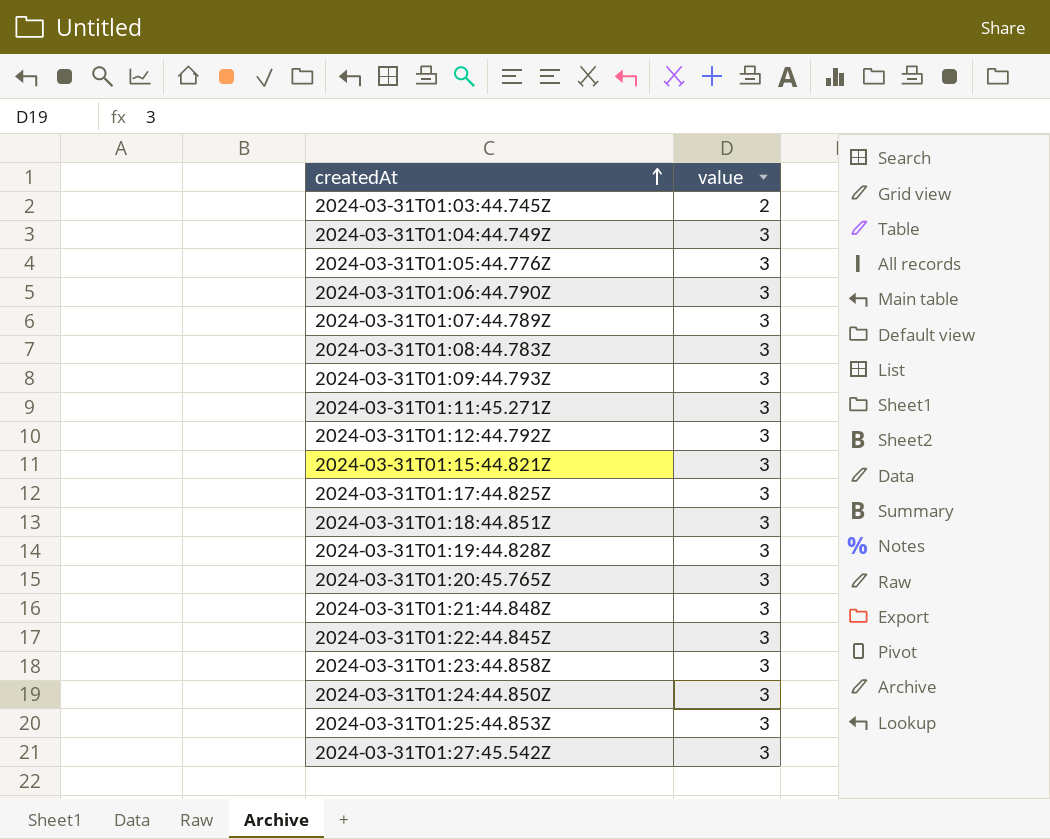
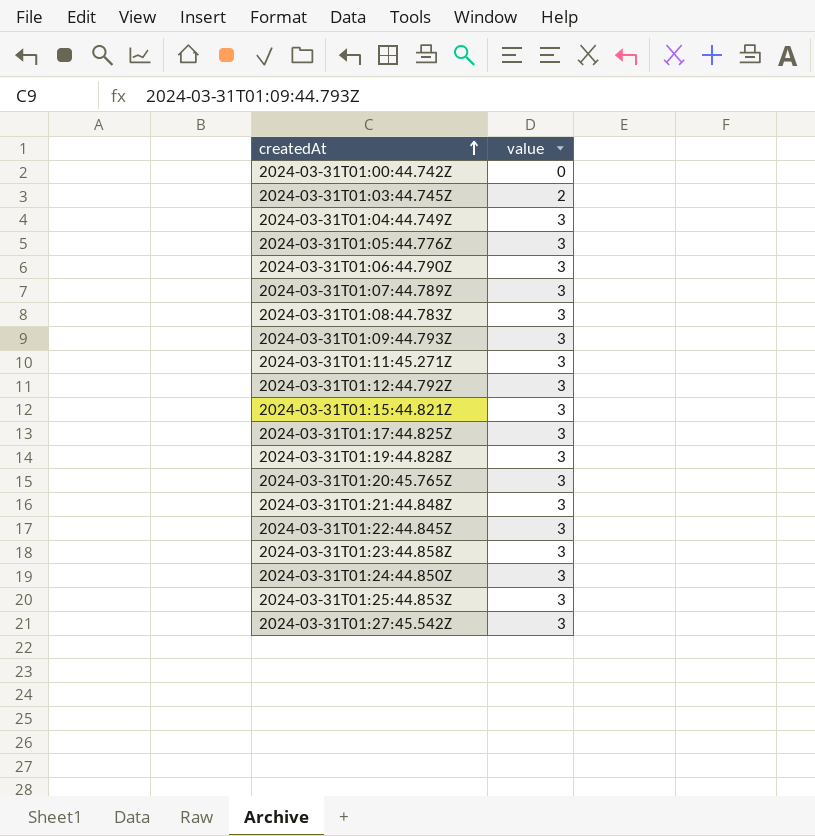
row 2024-03-31T01:18:44.851Z: 3 -> none
row 2024-03-31T01:00:44.742Z: none -> 0

